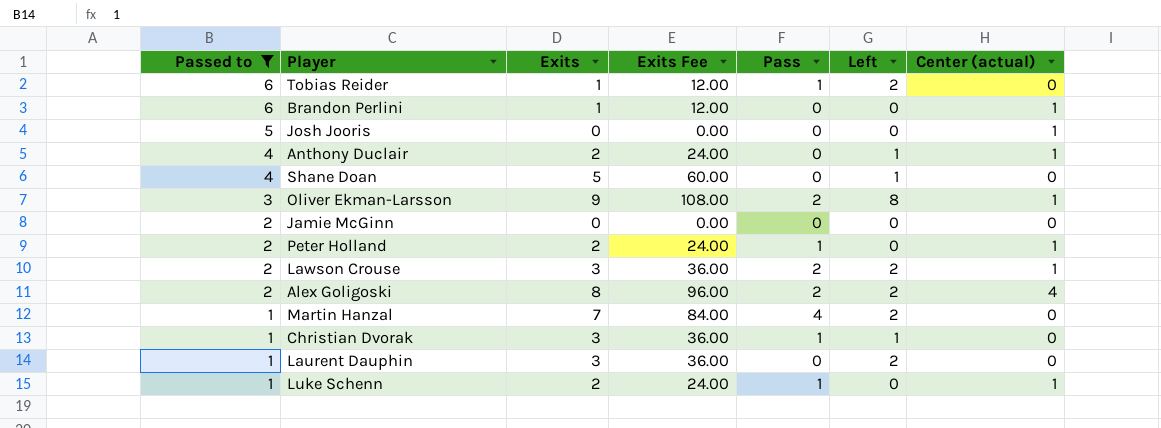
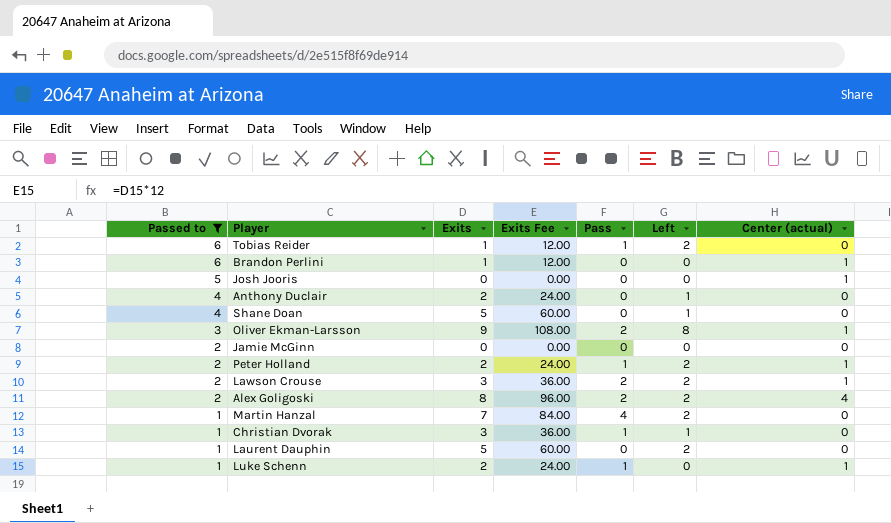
Anthony Duclair | Center (actual): 1 -> 0
Peter Holland | Left: 0 -> 2
Laurent Dauphin | Exits: 3 -> 5
Laurent Dauphin | Exits Fee: 36.00 -> 60.00

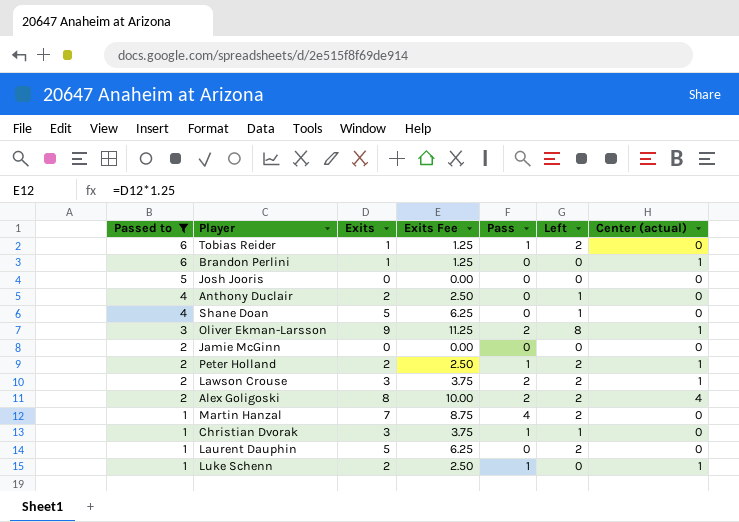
column Exits Fee | formula: [Exits] * 12 -> [Exits] * 1.25
Josh Jooris | Center (actual): 1 -> 0

